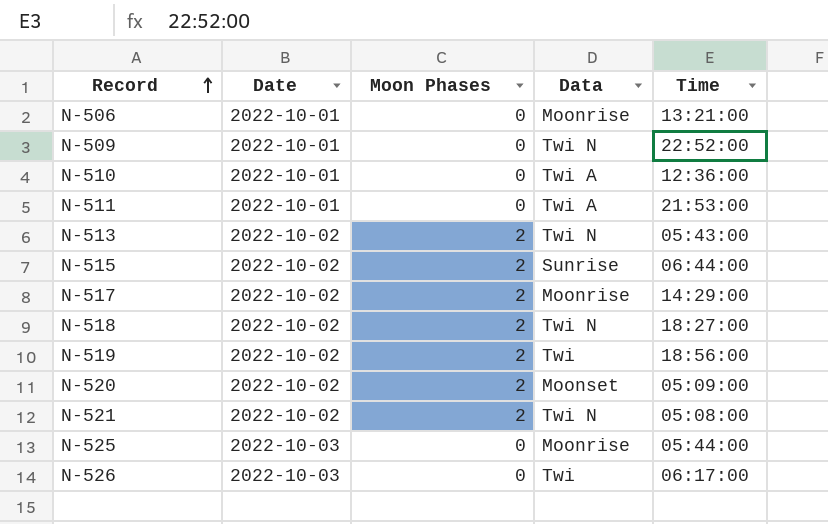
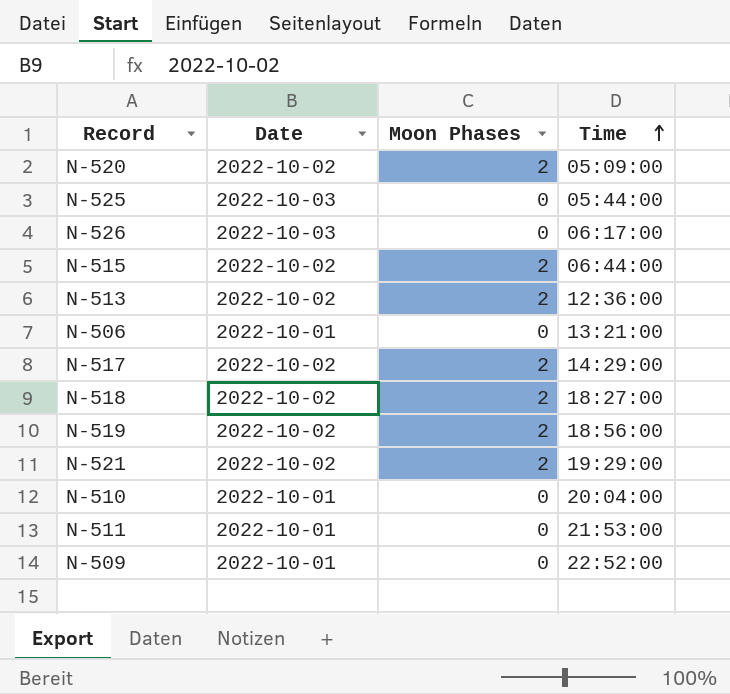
row order: Record ascending -> Time ascending
column Data | position: 4 -> none
N-513 | Time: 05:43:00 -> 12:36:00
N-521 | Time: 05:08:00 -> 19:29:00
N-510 | Time: 12:36:00 -> 20:04:00

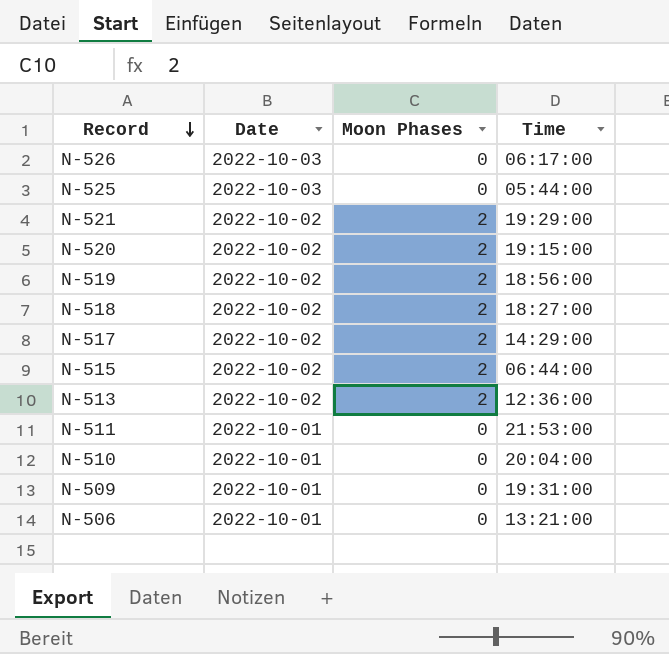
row order: Time ascending -> Record descending
N-520 | Time: 05:09:00 -> 19:15:00
N-509 | Time: 22:52:00 -> 19:31:00

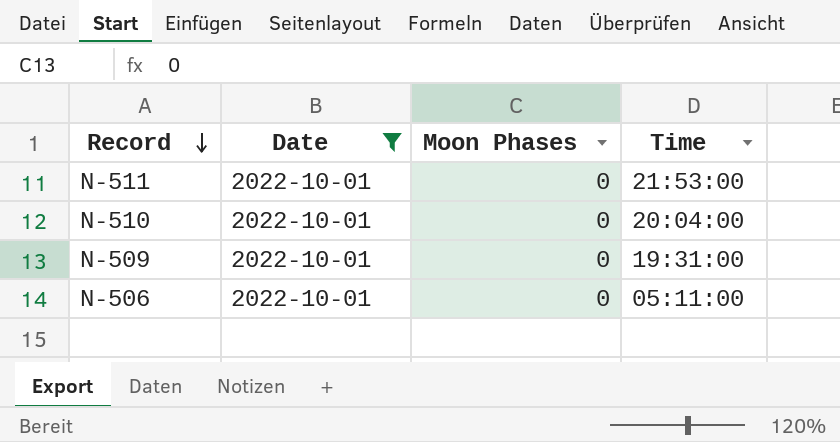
filter: none -> Date = 2022-10-01
N-506 | Time: 13:21:00 -> 05:11:00

